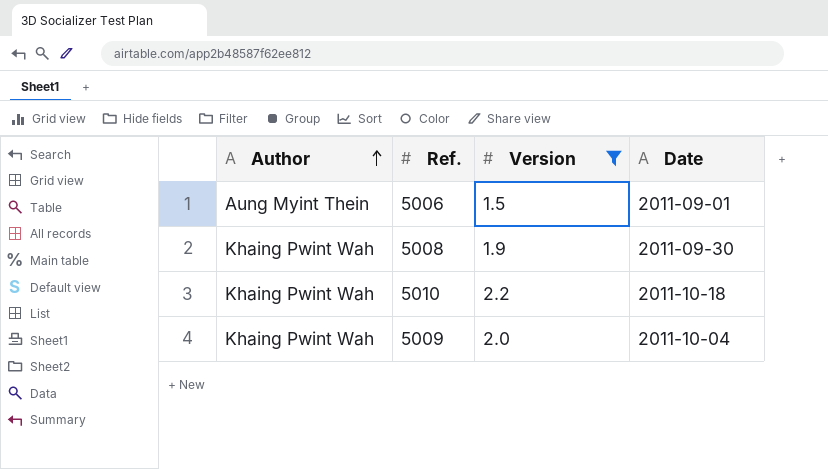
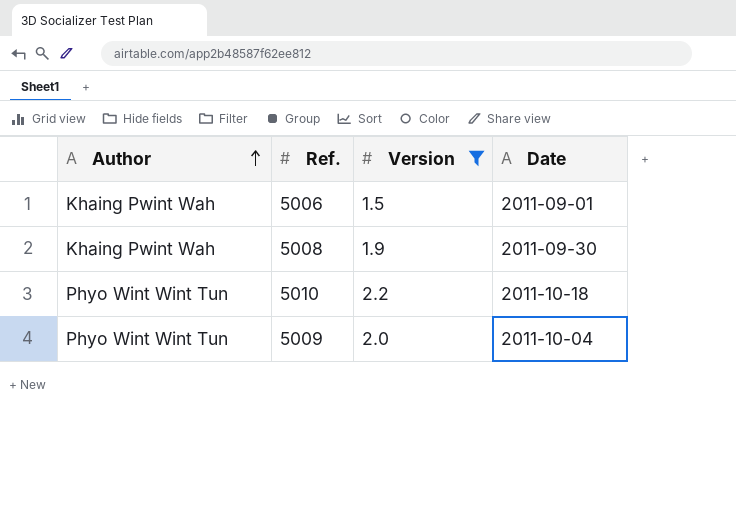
5006 | Author: Aung Myint Thein -> Khaing Pwint Wah
5010 | Author: Khaing Pwint Wah -> Phyo Wint Wint Tun
5009 | Author: Khaing Pwint Wah -> Phyo Wint Wint Tun

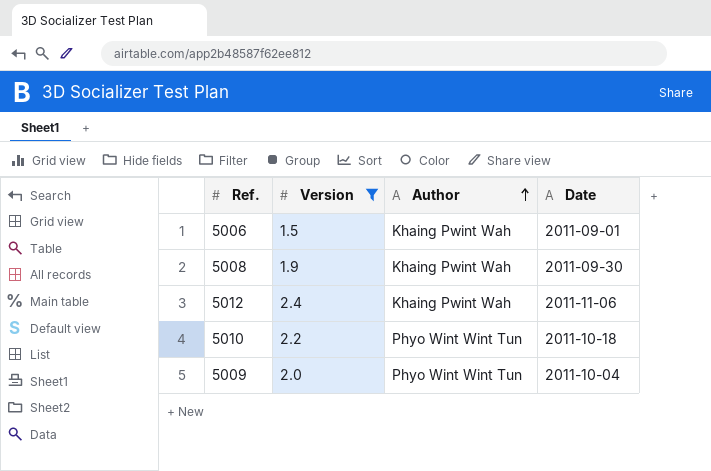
column Author | position: 1 -> 3
row 5012: none -> 2.4 | Khaing Pwint Wah | 2011-11-06

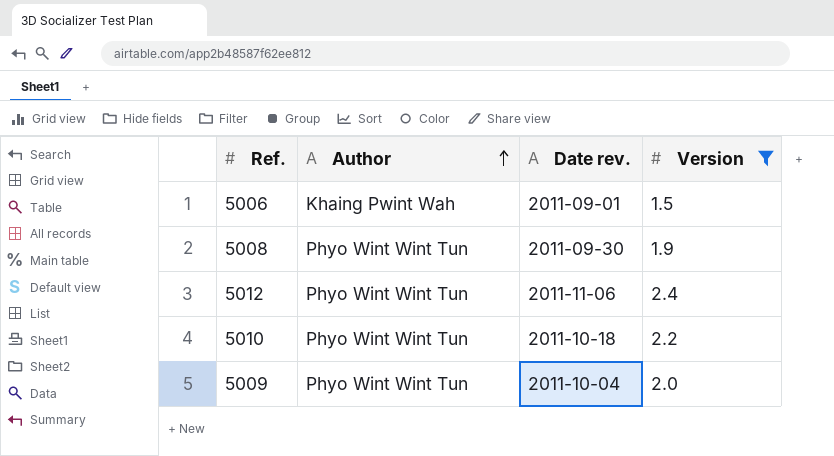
column name: Date -> Date rev.
column Version | position: 2 -> 4
5008 | Author: Khaing Pwint Wah -> Phyo Wint Wint Tun
5012 | Author: Khaing Pwint Wah -> Phyo Wint Wint Tun

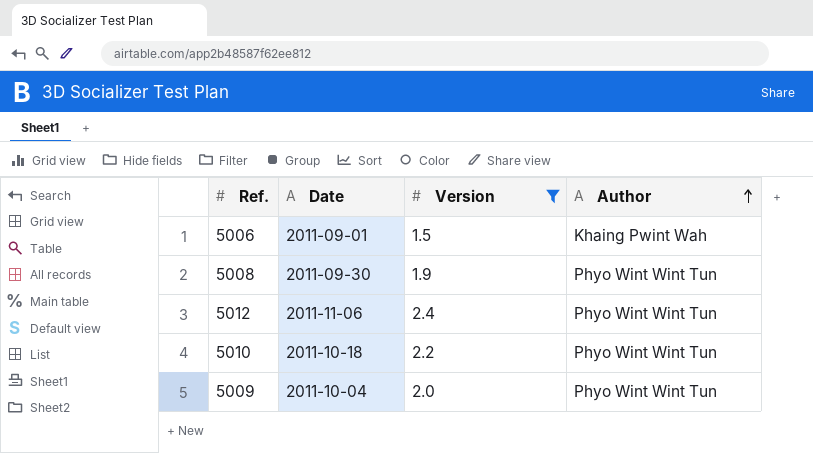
column name: Date rev. -> Date
column Author | position: 2 -> 4

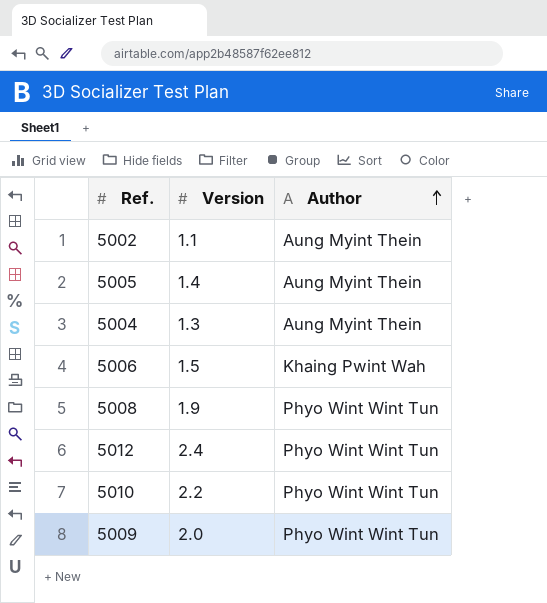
filter: Version >= 1.5 -> none
column Date | position: 2 -> none

